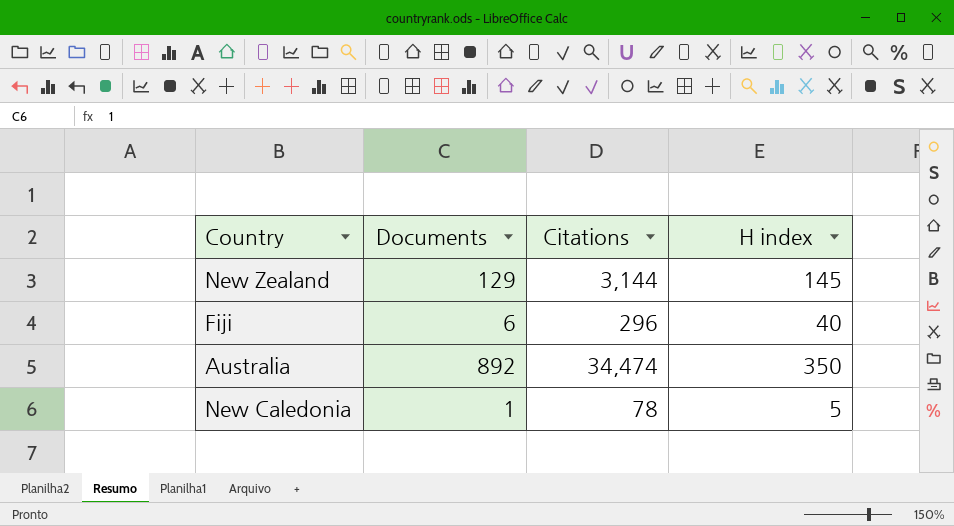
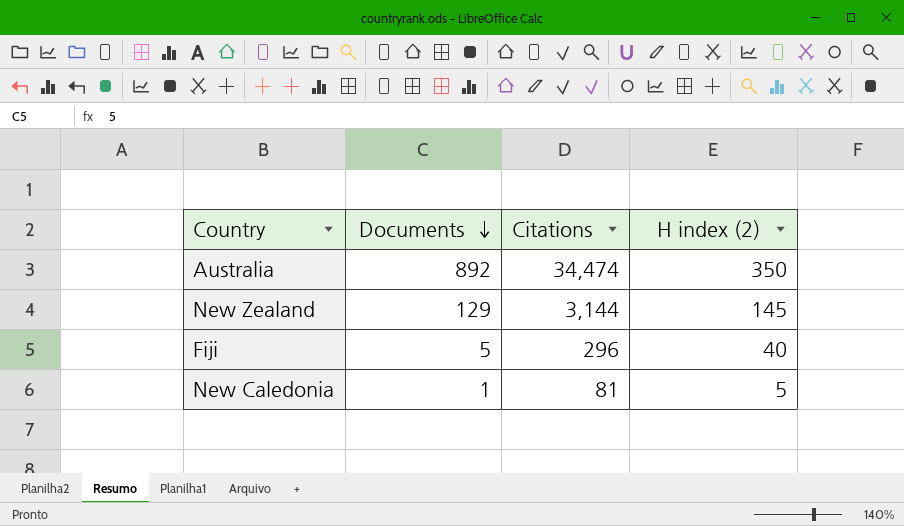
row order: none -> Documents descending
column name: H index -> H index (2)
Fiji | Documents: 6 -> 5
New Caledonia | Citations: 78 -> 81

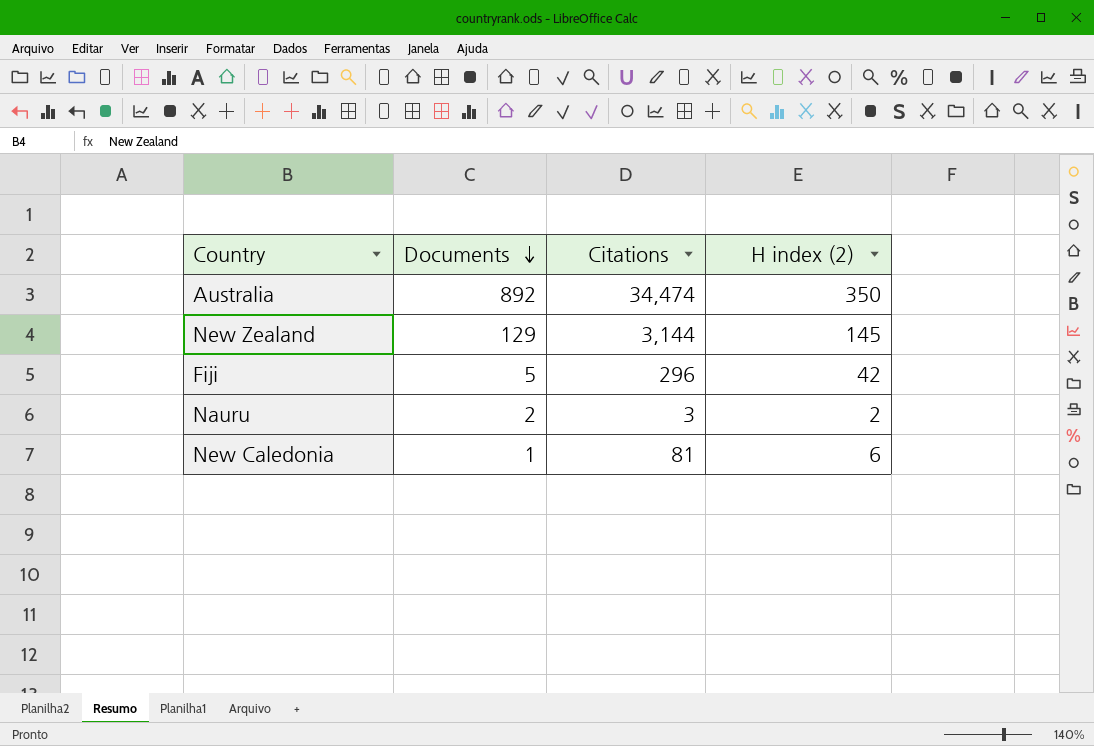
Fiji | H index (2): 40 -> 42
row Nauru: none -> 2 | 3 | 2
New Caledonia | H index (2): 5 -> 6

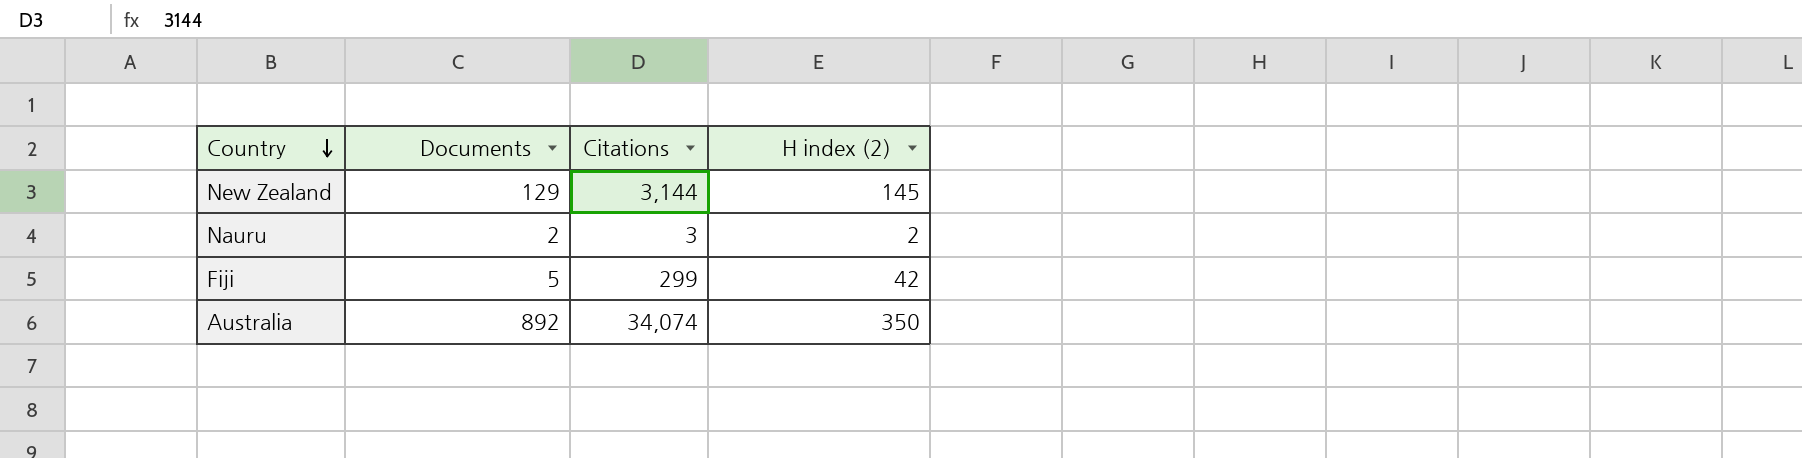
row order: Documents descending -> Country descending
row New Caledonia: 1 | 81 | 6 -> none
Fiji | Citations: 296 -> 299
Australia | Citations: 34,474 -> 34,074

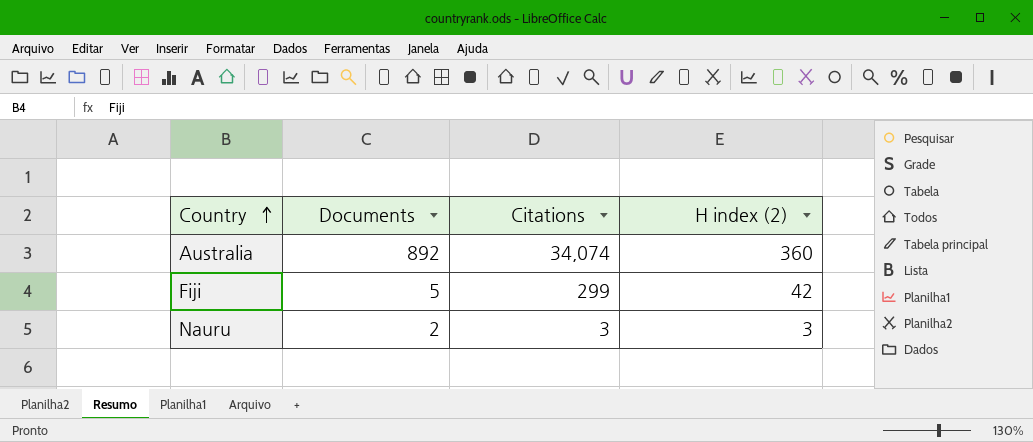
row order: Country descending -> Country ascending
row New Zealand: 129 | 3,144 | 145 -> none
Australia | H index (2): 350 -> 360
Nauru | H index (2): 2 -> 3

